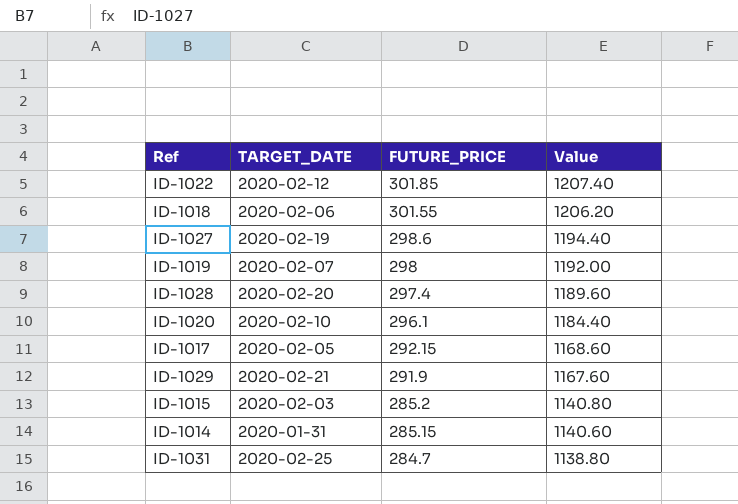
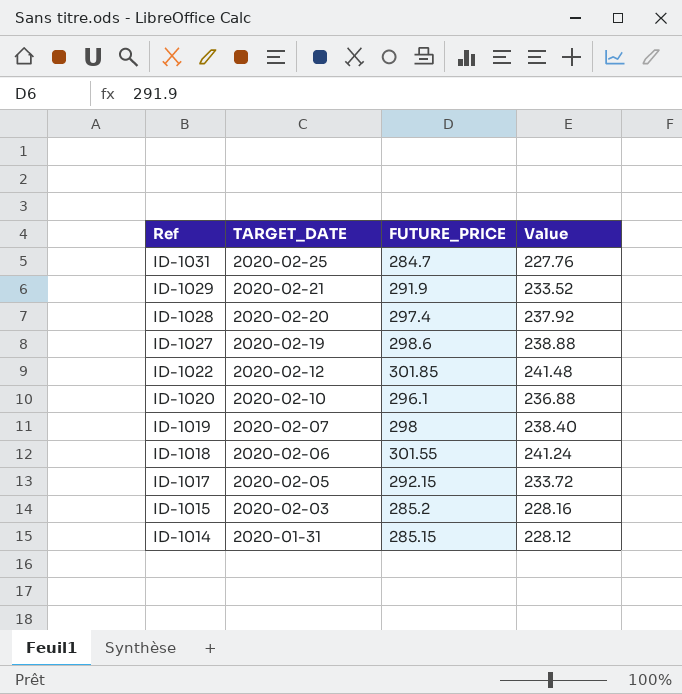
row order: FUTURE_PRICE descending -> Ref descending
column Value | formula: [FUTURE_PRICE] * 4 -> [FUTURE_PRICE] * 0.8

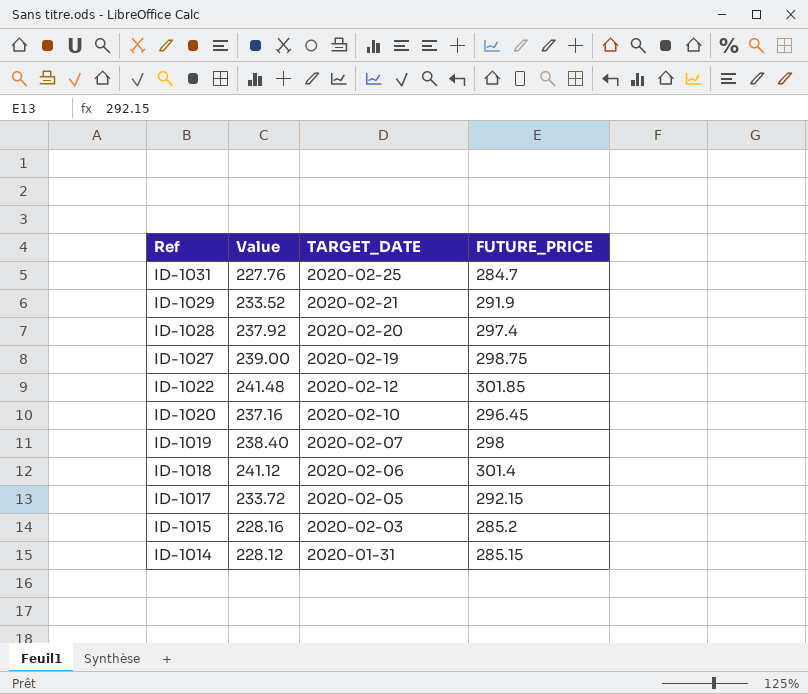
column Value | position: 4 -> 2
ID-1027 | Value: 238.88 -> 239.00
ID-1027 | FUTURE_PRICE: 298.6 -> 298.75
ID-1020 | Value: 236.88 -> 237.16
ID-1020 | FUTURE_PRICE: 296.1 -> 296.45
ID-1018 | Value: 241.24 -> 241.12
ID-1018 | FUTURE_PRICE: 301.55 -> 301.4

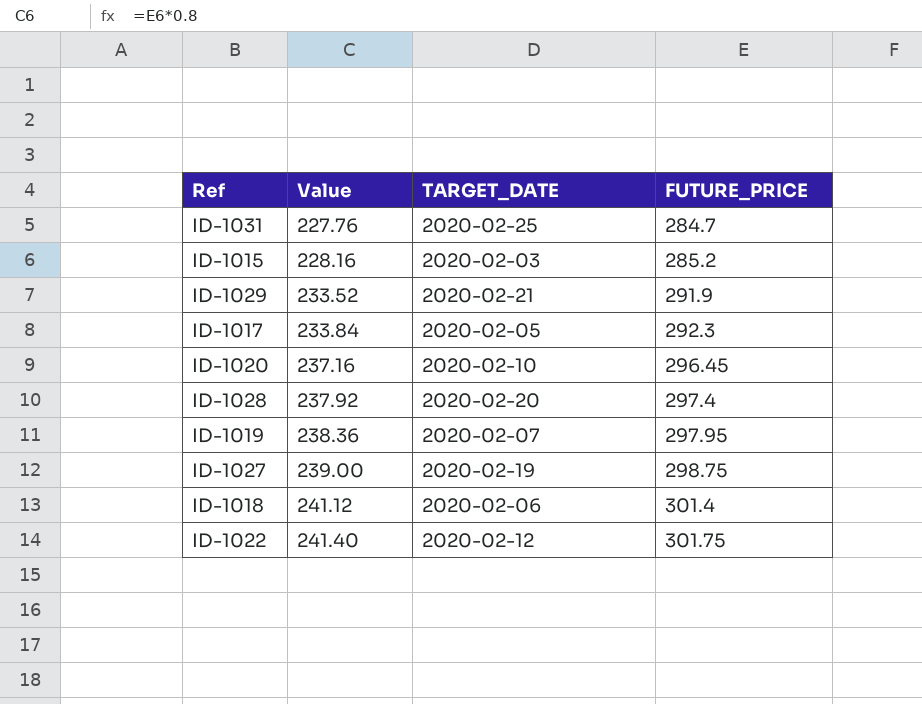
row order: Ref descending -> Value ascending
row ID-1014: 228.12 | 2020-01-31 | 285.15 -> none
ID-1017 | Value: 233.72 -> 233.84
ID-1017 | FUTURE_PRICE: 292.15 -> 292.3
ID-1019 | Value: 238.40 -> 238.36
ID-1019 | FUTURE_PRICE: 298 -> 297.95
ID-1022 | Value: 241.48 -> 241.40
ID-1022 | FUTURE_PRICE: 301.85 -> 301.75

